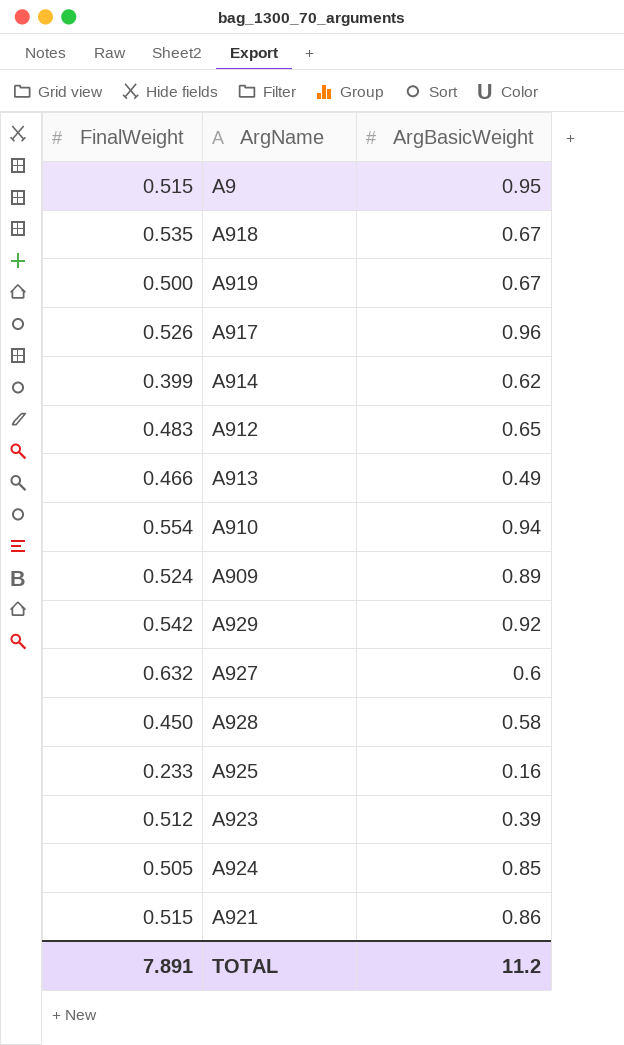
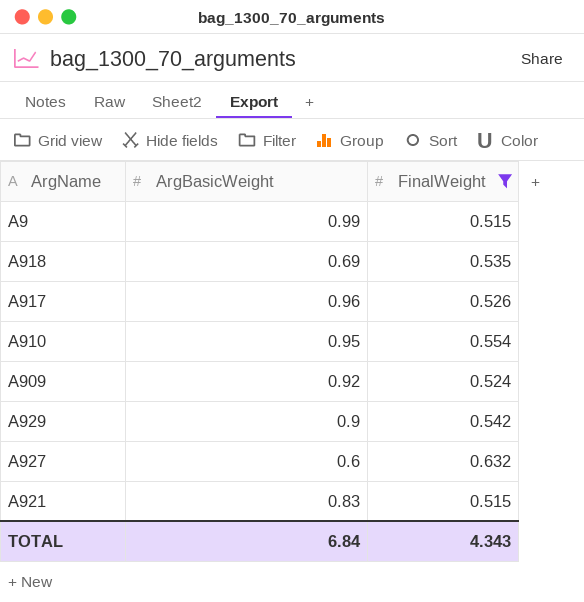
filter: none -> FinalWeight >= 0.515
column FinalWeight | position: 1 -> 3
A9 | ArgBasicWeight: 0.95 -> 0.99
A918 | ArgBasicWeight: 0.67 -> 0.69
A910 | ArgBasicWeight: 0.94 -> 0.95
A909 | ArgBasicWeight: 0.89 -> 0.92
A929 | ArgBasicWeight: 0.92 -> 0.9
A921 | ArgBasicWeight: 0.86 -> 0.83
TOTAL | ArgBasicWeight: 11.2 -> 6.84
TOTAL | FinalWeight: 7.891 -> 4.343

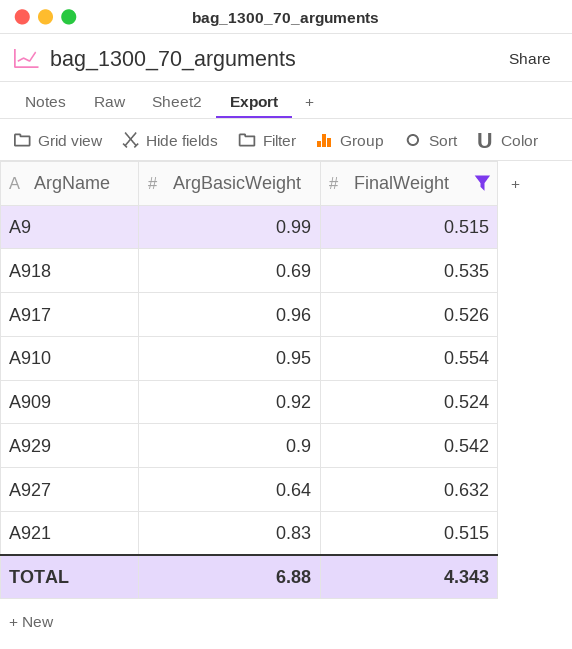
A927 | ArgBasicWeight: 0.6 -> 0.64
TOTAL | ArgBasicWeight: 6.84 -> 6.88

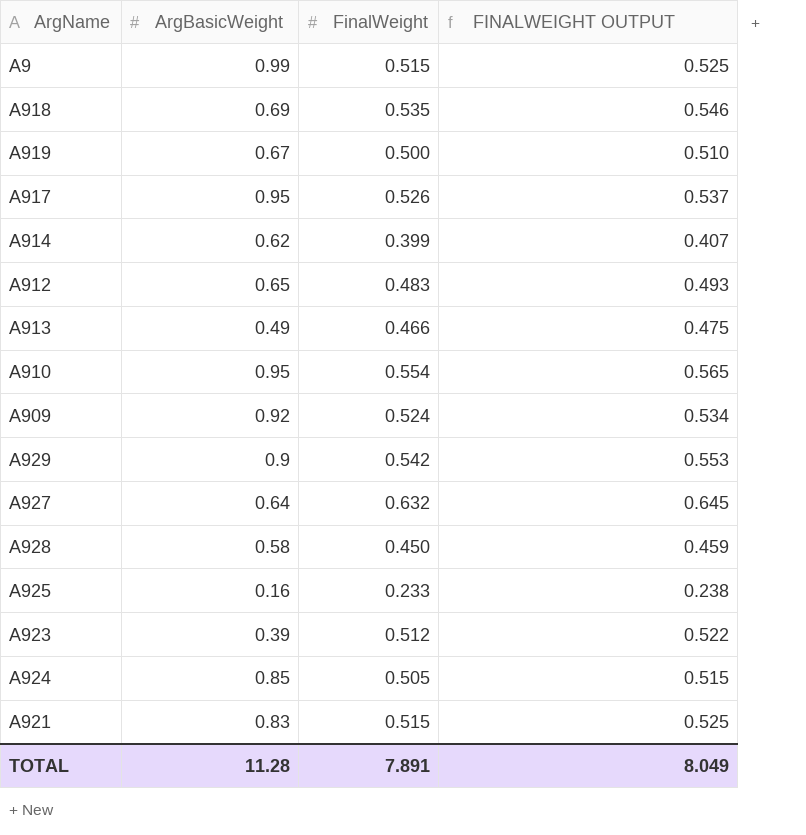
filter: FinalWeight >= 0.515 -> none
column FINALWEIGHT OUTPUT | formula: none -> [FinalWeight] * 1.02
A917 | ArgBasicWeight: 0.96 -> 0.95
TOTAL | ArgBasicWeight: 6.88 -> 11.28
TOTAL | FinalWeight: 4.343 -> 7.891

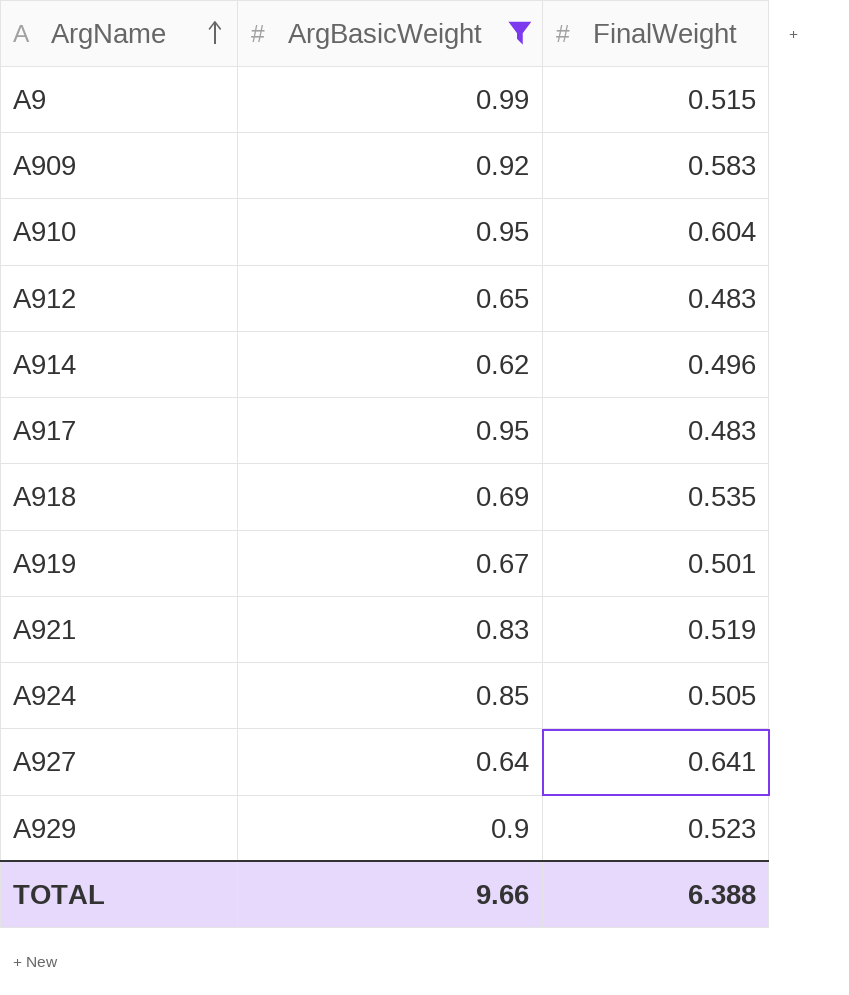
filter: none -> ArgBasicWeight >= 0.62
row order: none -> ArgName ascending
column FINALWEIGHT OUTPUT | formula: [FinalWeight] * 1.02 -> none
A909 | FinalWeight: 0.524 -> 0.583
A910 | FinalWeight: 0.554 -> 0.604
A914 | FinalWeight: 0.399 -> 0.496
A917 | FinalWeight: 0.526 -> 0.483
A919 | FinalWeight: 0.500 -> 0.501
A921 | FinalWeight: 0.515 -> 0.519
A927 | FinalWeight: 0.632 -> 0.641
A929 | FinalWeight: 0.542 -> 0.523
TOTAL | ArgBasicWeight: 11.28 -> 9.66
TOTAL | FinalWeight: 7.891 -> 6.388

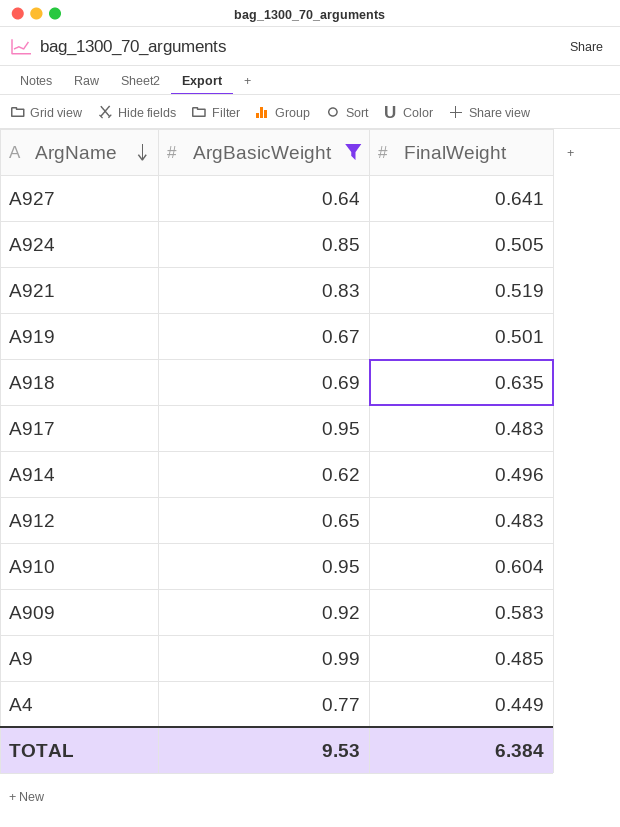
row order: ArgName ascending -> ArgName descending
row A929: 0.9 | 0.523 -> none
A918 | FinalWeight: 0.535 -> 0.635
A9 | FinalWeight: 0.515 -> 0.485
row A4: none -> 0.77 | 0.449
TOTAL | ArgBasicWeight: 9.66 -> 9.53
TOTAL | FinalWeight: 6.388 -> 6.384

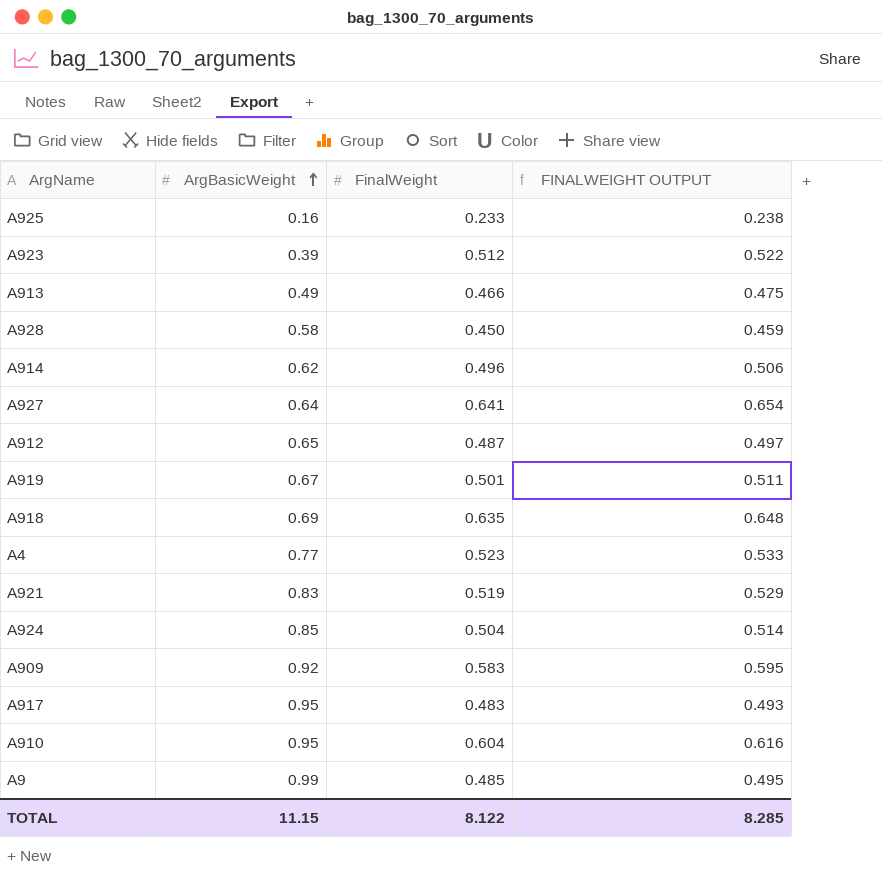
filter: ArgBasicWeight >= 0.62 -> none
row order: ArgName descending -> ArgBasicWeight ascending
column FINALWEIGHT OUTPUT | formula: none -> [FinalWeight] * 1.02
A912 | FinalWeight: 0.483 -> 0.487
A4 | FinalWeight: 0.449 -> 0.523
A924 | FinalWeight: 0.505 -> 0.504
TOTAL | ArgBasicWeight: 9.53 -> 11.15
TOTAL | FinalWeight: 6.384 -> 8.122

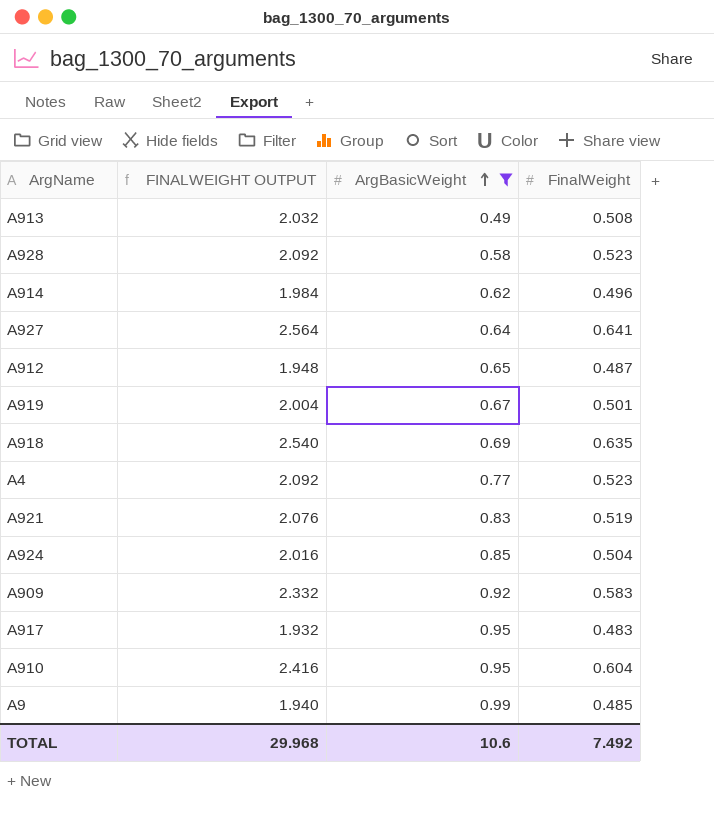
filter: none -> ArgBasicWeight >= 0.49
column FINALWEIGHT OUTPUT | formula: [FinalWeight] * 1.02 -> [FinalWeight] * 4
column FINALWEIGHT OUTPUT | position: 4 -> 2
A913 | FinalWeight: 0.466 -> 0.508
A928 | FinalWeight: 0.450 -> 0.523
TOTAL | FINALWEIGHT OUTPUT: 8.285 -> 29.968
TOTAL | ArgBasicWeight: 11.15 -> 10.6
TOTAL | FinalWeight: 8.122 -> 7.492

